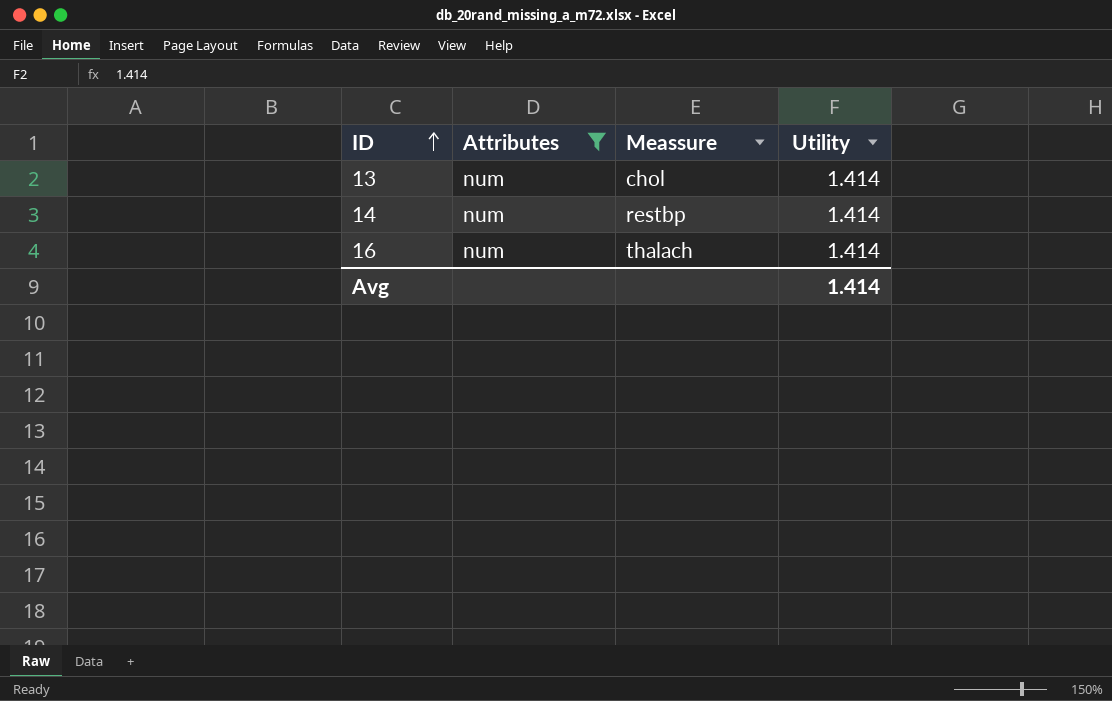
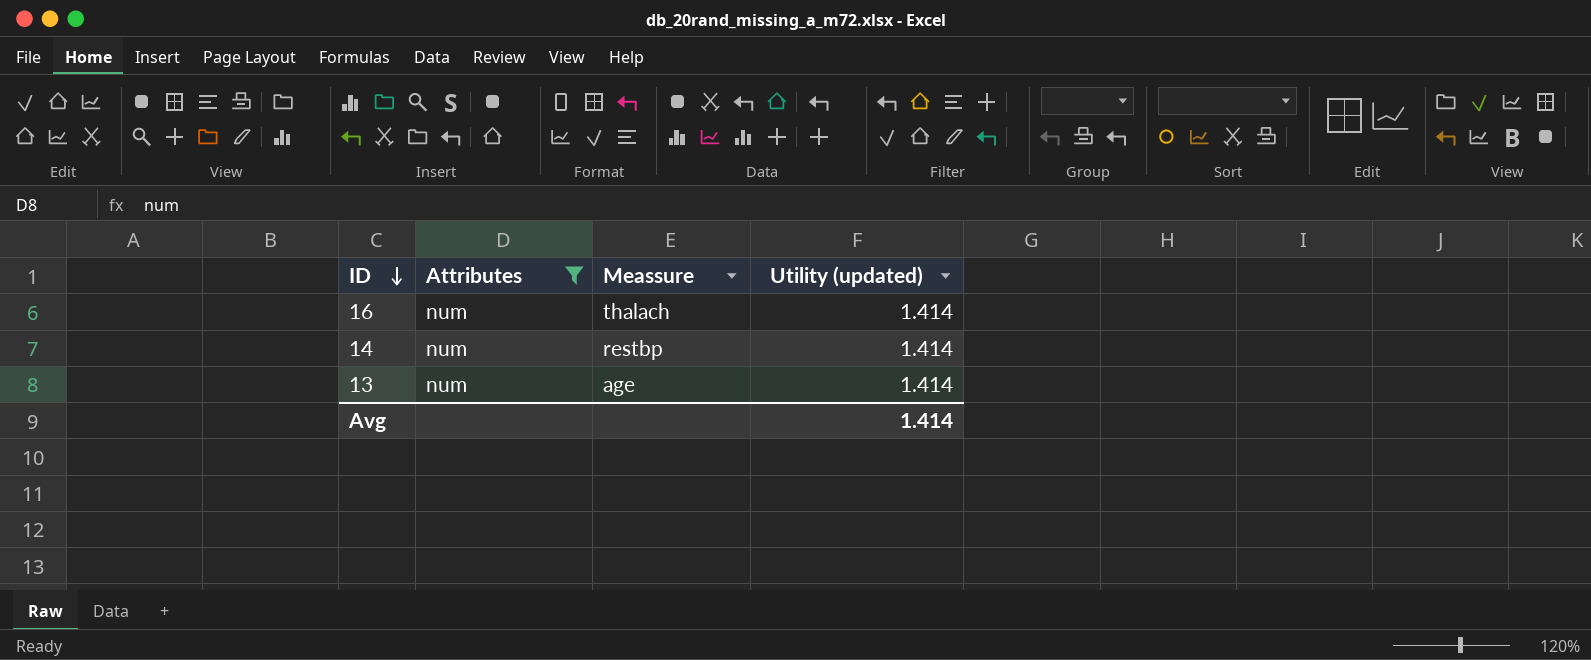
row order: ID ascending -> ID descending
column name: Utility -> Utility (updated)
13 | Meassure: chol -> age

